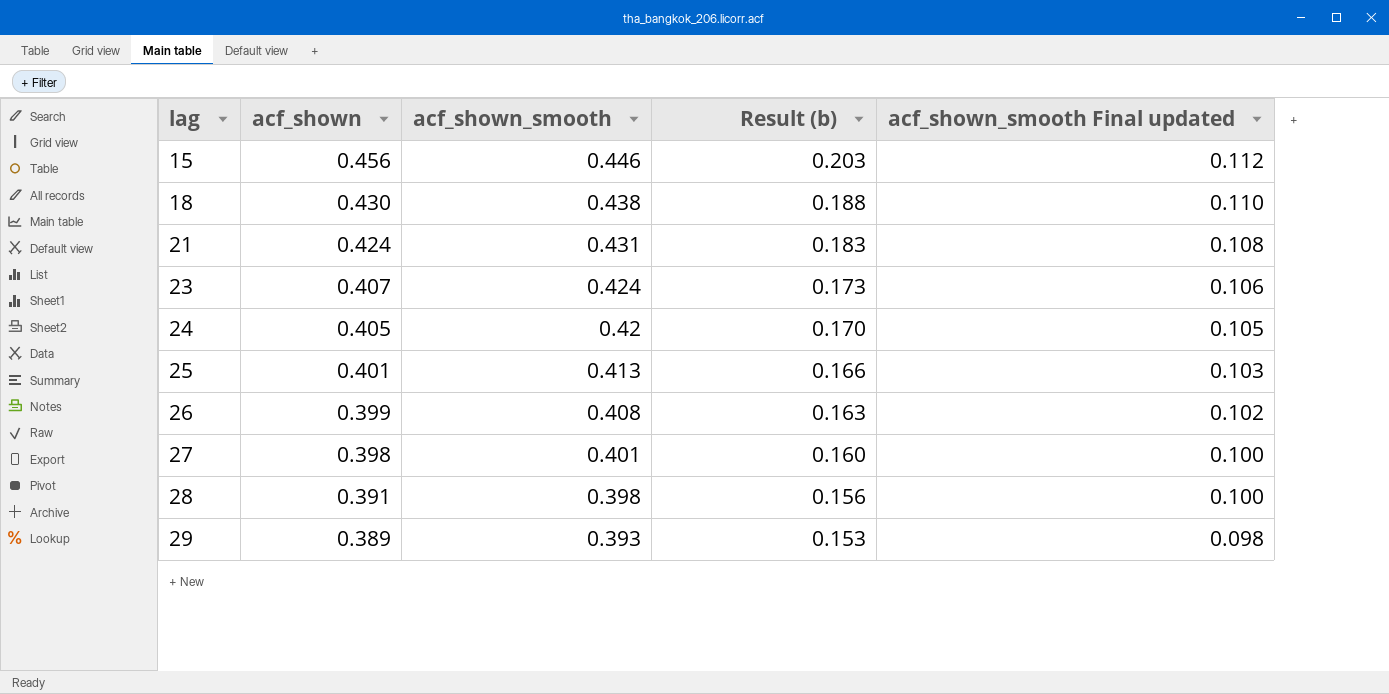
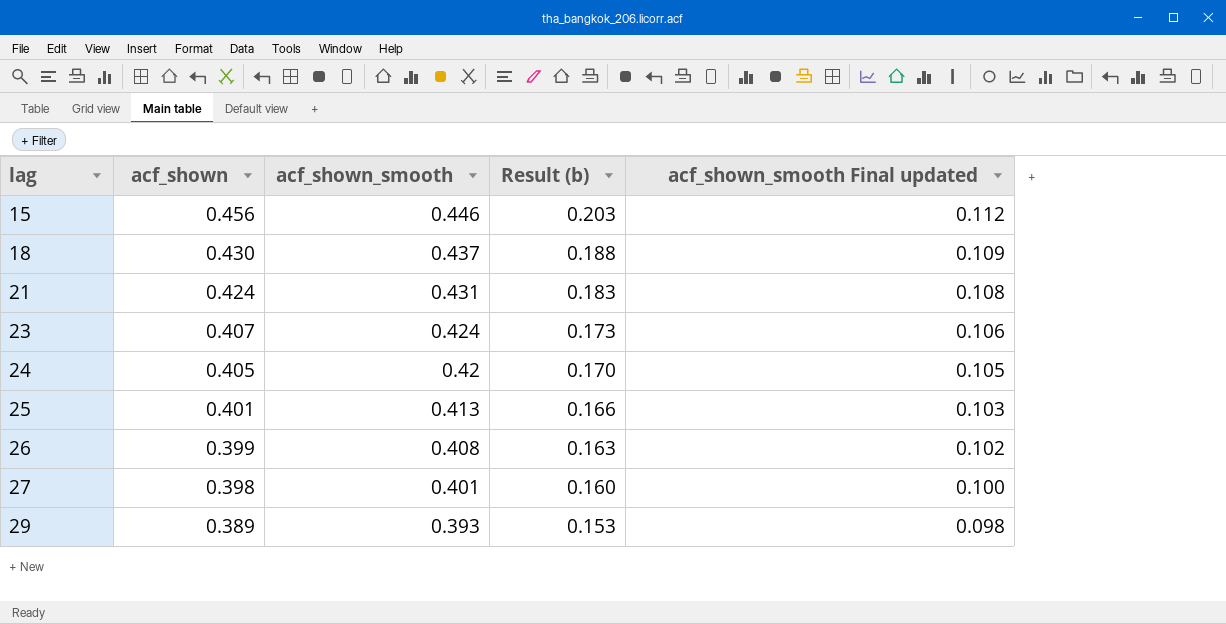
row 28: 0.391 | 0.398 | 0.156 | 0.100 -> none
18 | acf_shown_smooth: 0.438 -> 0.437
18 | acf_shown_smooth Final updated: 0.110 -> 0.109

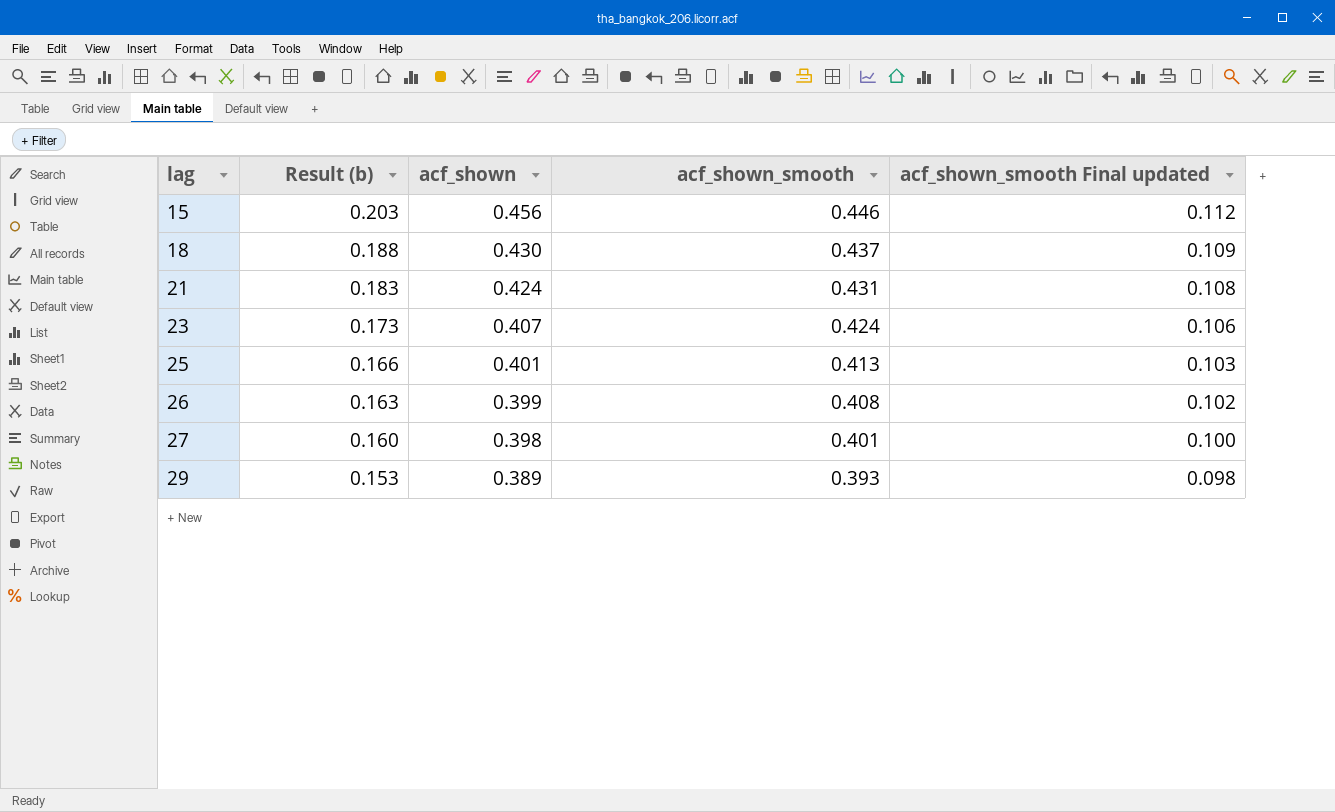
column Result (b) | position: 4 -> 2
row 24: 0.405 | 0.42 | 0.170 | 0.105 -> none

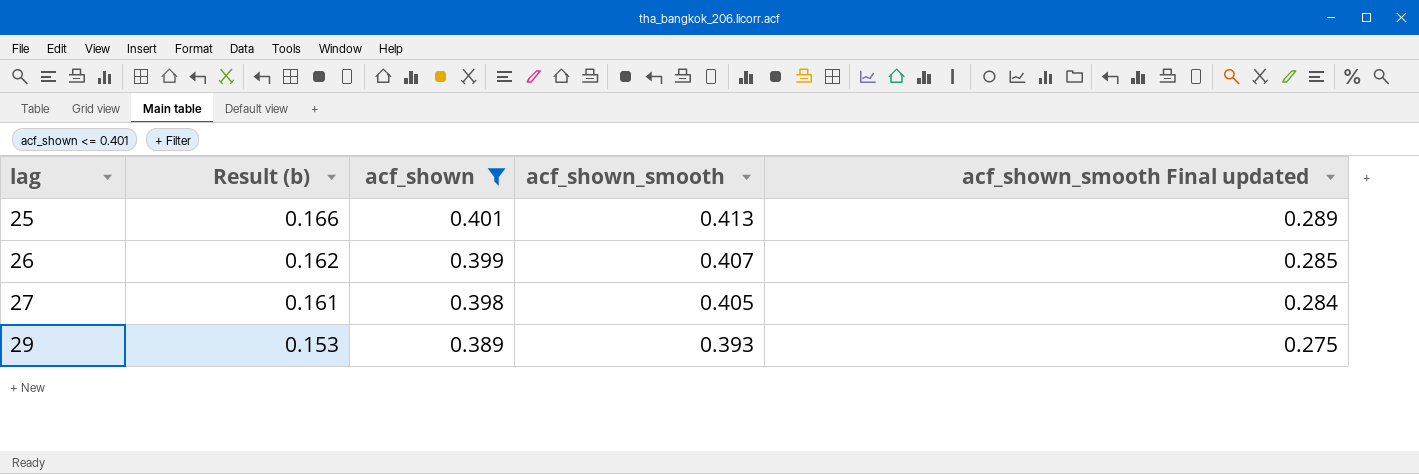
filter: none -> acf_shown <= 0.401
column acf_shown_smooth Final updated | formula: [acf_shown_smooth] * 0.25 -> [acf_shown_smooth] * 0.7
26 | Result (b): 0.163 -> 0.162
26 | acf_shown_smooth: 0.408 -> 0.407
27 | Result (b): 0.160 -> 0.161
27 | acf_shown_smooth: 0.401 -> 0.405

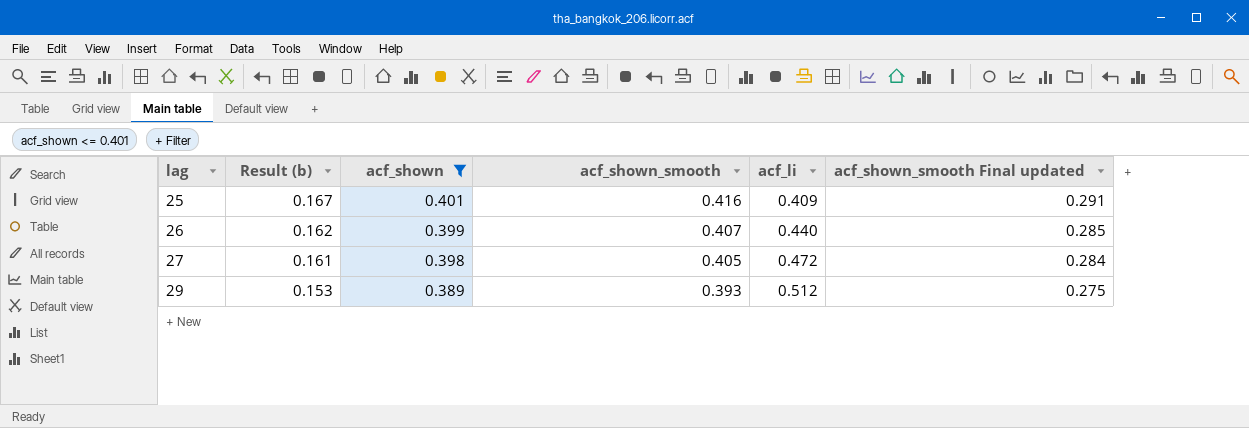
column acf_li | position: none -> 5
25 | Result (b): 0.166 -> 0.167
25 | acf_shown_smooth: 0.413 -> 0.416
25 | acf_shown_smooth Final updated: 0.289 -> 0.291

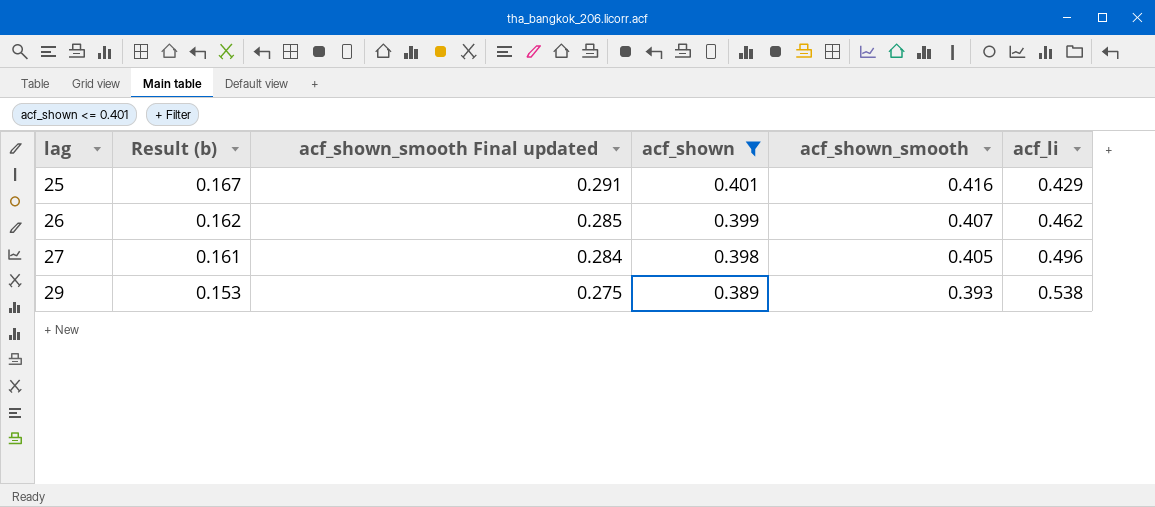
column acf_shown_smooth Final updated | position: 6 -> 3
25 | acf_li: 0.409 -> 0.429
26 | acf_li: 0.440 -> 0.462
27 | acf_li: 0.472 -> 0.496
29 | acf_li: 0.512 -> 0.538

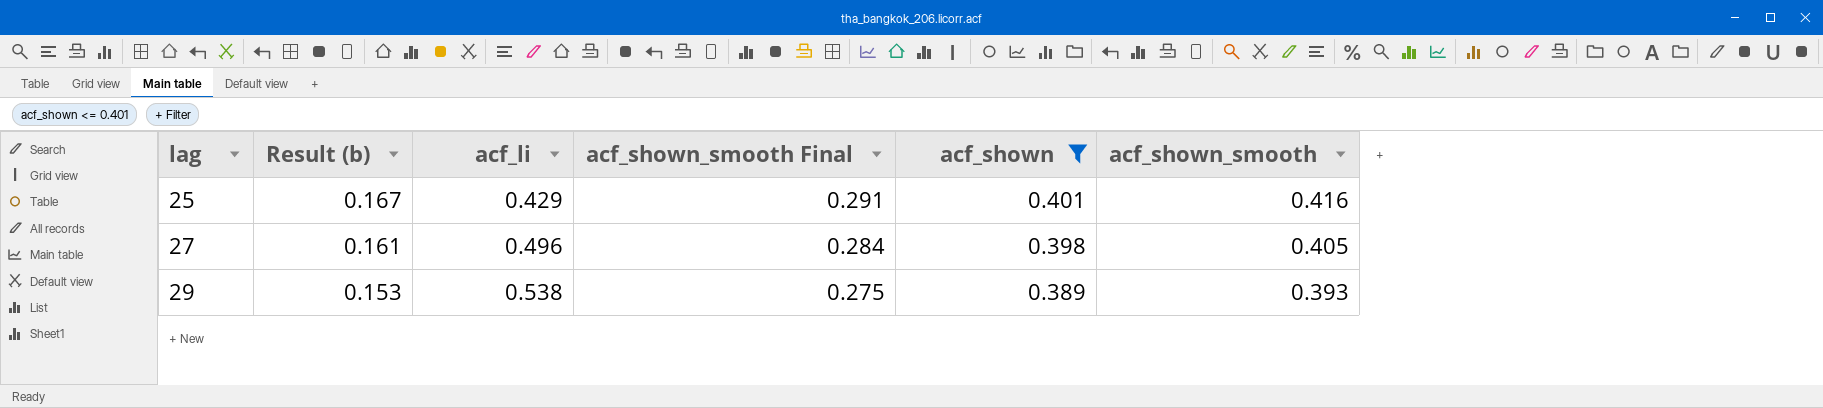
column acf_li | position: 6 -> 3
column name: acf_shown_smooth Final updated -> acf_shown_smooth Final
row 26: 0.162 | 0.285 | 0.399 | 0.407 | 0.462 -> none

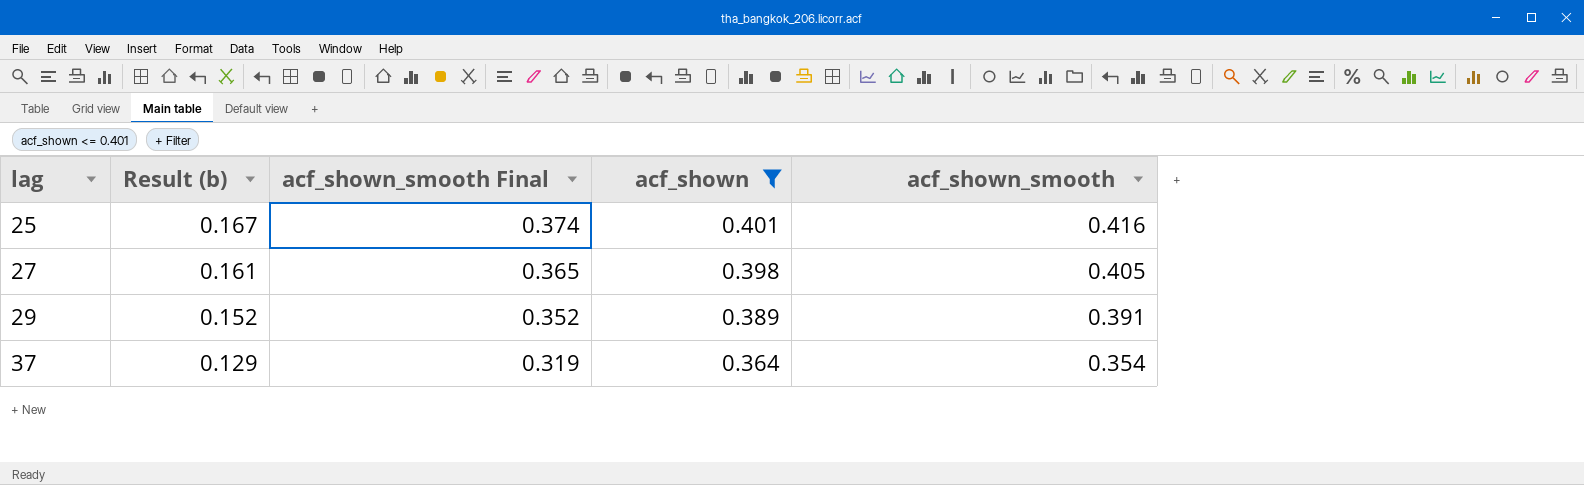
column acf_li | position: 3 -> none
column acf_shown_smooth Final | formula: [acf_shown_smooth] * 0.7 -> [acf_shown_smooth] * 0.9
29 | Result (b): 0.153 -> 0.152
29 | acf_shown_smooth: 0.393 -> 0.391
row 37: none -> 0.129 | 0.319 | 0.364 | 0.354

